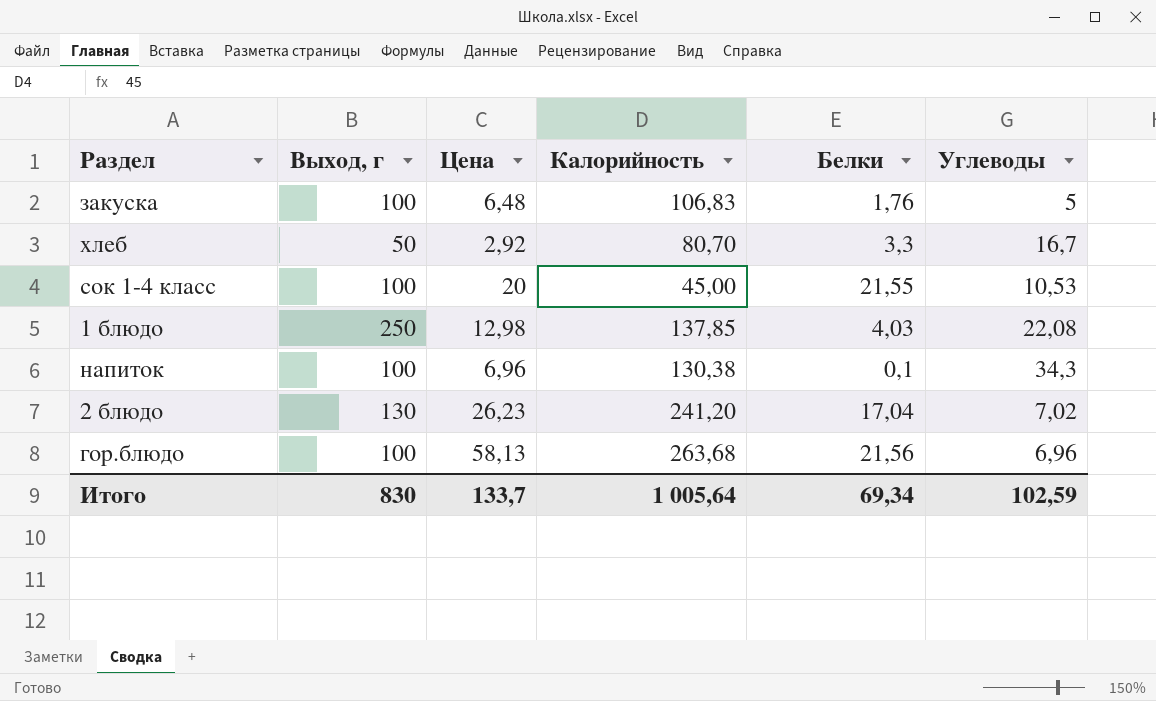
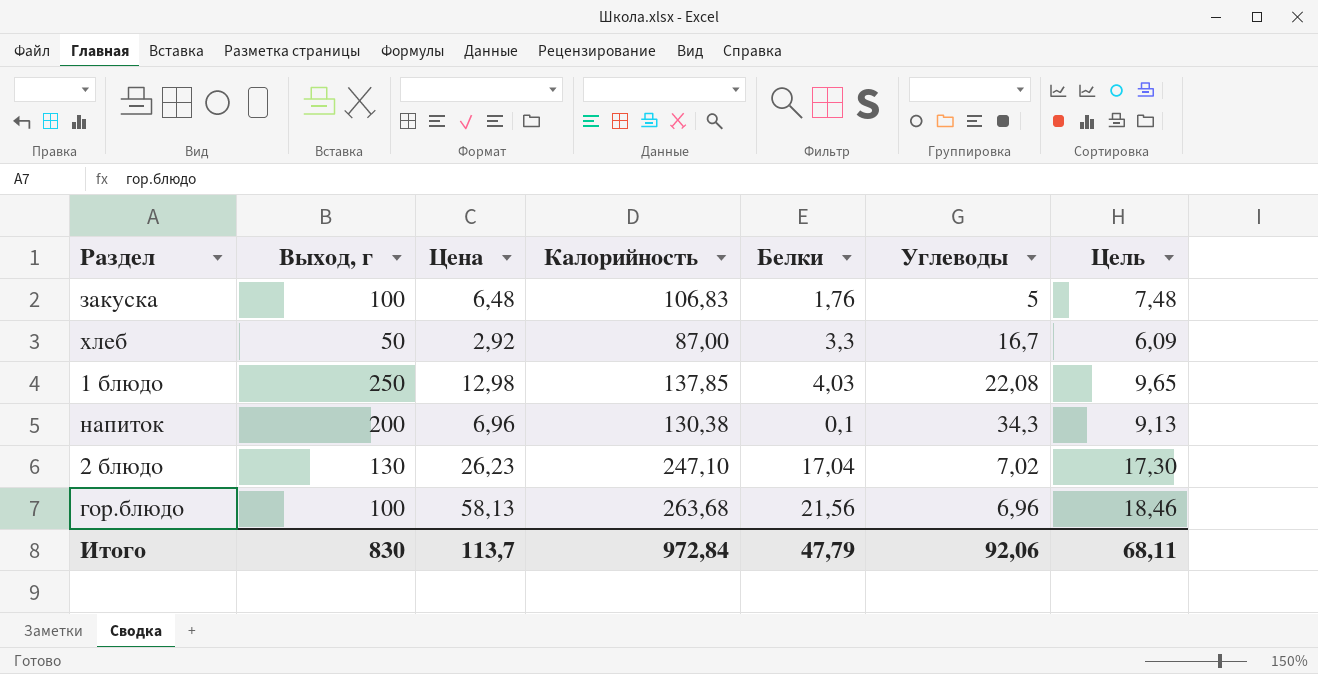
column Цель | formula: none -> [Калорийность] * 0,07
row сок 1-4 класс: 100 | 20 | 45,00 | 21,55 | 10,53 -> none
хлеб | Калорийность: 80,70 -> 87,00
напиток | Выход, г: 100 -> 200
2 блюдо | Калорийность: 241,20 -> 247,10
Итого | Цена: 133,7 -> 113,7
Итого | Калорийность: 1 005,64 -> 972,84
Итого | Белки: 69,34 -> 47,79
Итого | Углеводы: 102,59 -> 92,06

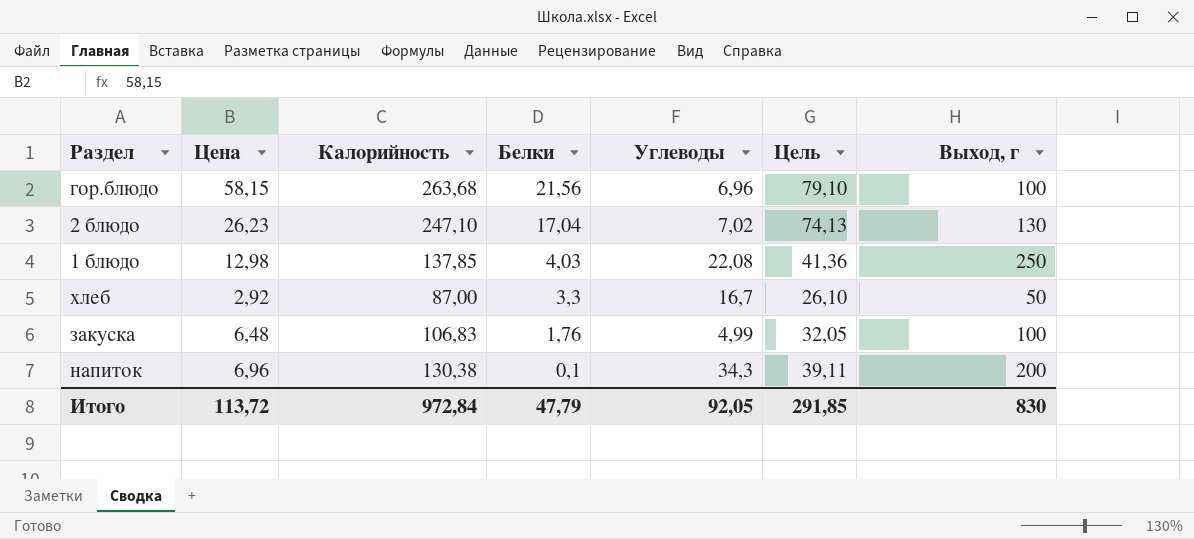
row order: none -> Белки descending
column Цель | formula: [Калорийность] * 0,07 -> [Калорийность] * 0,3
column Выход, г | position: 2 -> 7
гор.блюдо | Цена: 58,13 -> 58,15
закуска | Углеводы: 5 -> 4,99
Итого | Цена: 113,7 -> 113,72
Итого | Углеводы: 92,06 -> 92,05
Итого | Цель: 68,11 -> 291,85

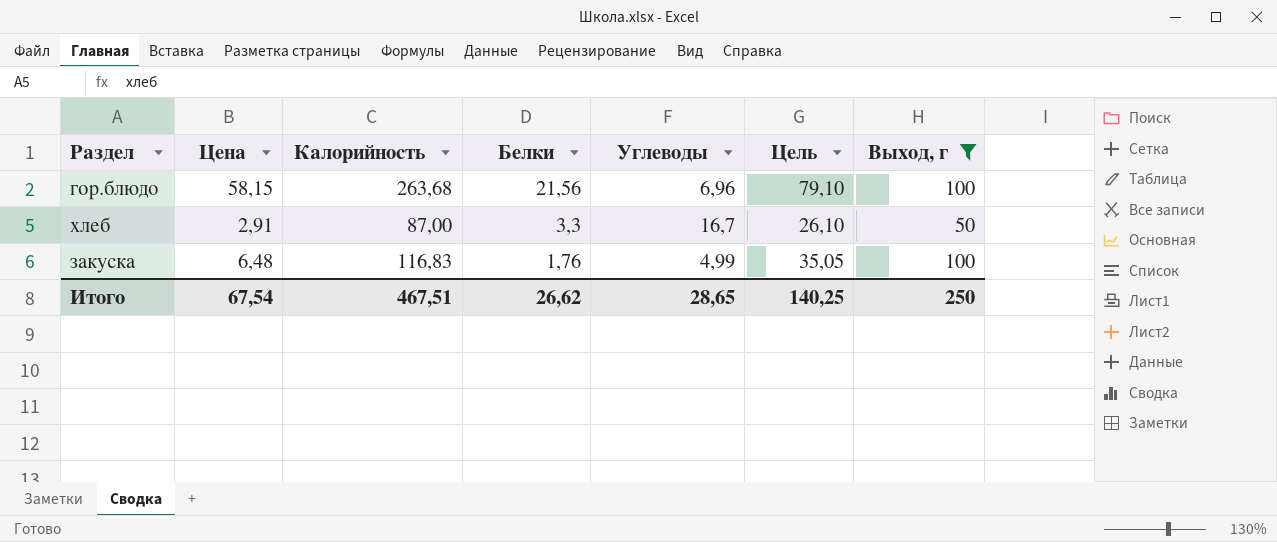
filter: none -> Выход, г <= 100
хлеб | Цена: 2,92 -> 2,91
закуска | Калорийность: 106,83 -> 116,83
закуска | Цель: 32,05 -> 35,05
Итого | Цена: 113,72 -> 67,54
Итого | Калорийность: 972,84 -> 467,51
Итого | Белки: 47,79 -> 26,62
Итого | Углеводы: 92,05 -> 28,65
Итого | Цель: 291,85 -> 140,25
Итого | Выход, г: 830 -> 250

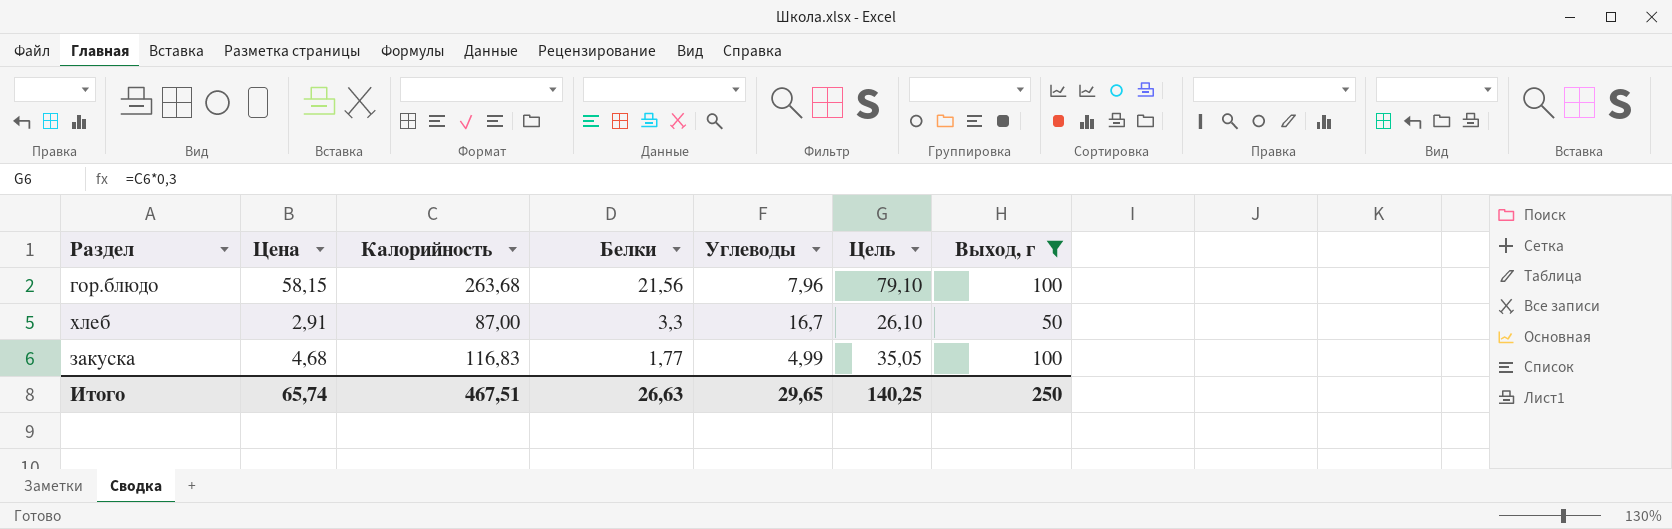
гор.блюдо | Углеводы: 6,96 -> 7,96
закуска | Цена: 6,48 -> 4,68
закуска | Белки: 1,76 -> 1,77
Итого | Цена: 67,54 -> 65,74
Итого | Белки: 26,62 -> 26,63
Итого | Углеводы: 28,65 -> 29,65

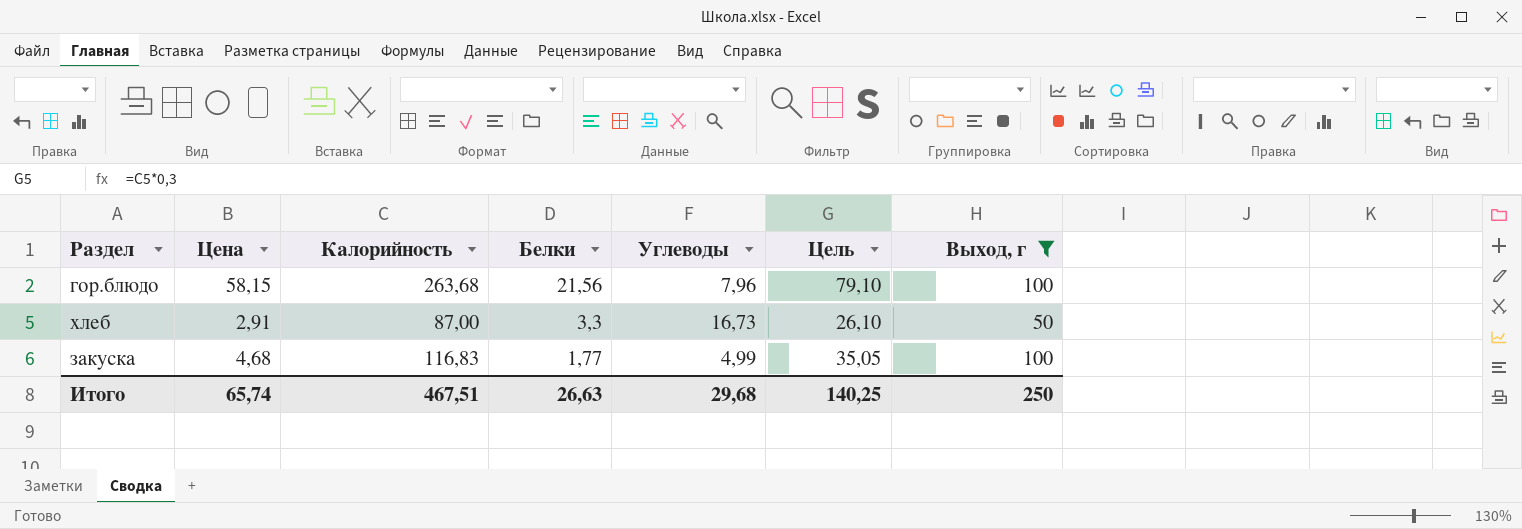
хлеб | Углеводы: 16,7 -> 16,73
Итого | Углеводы: 29,65 -> 29,68

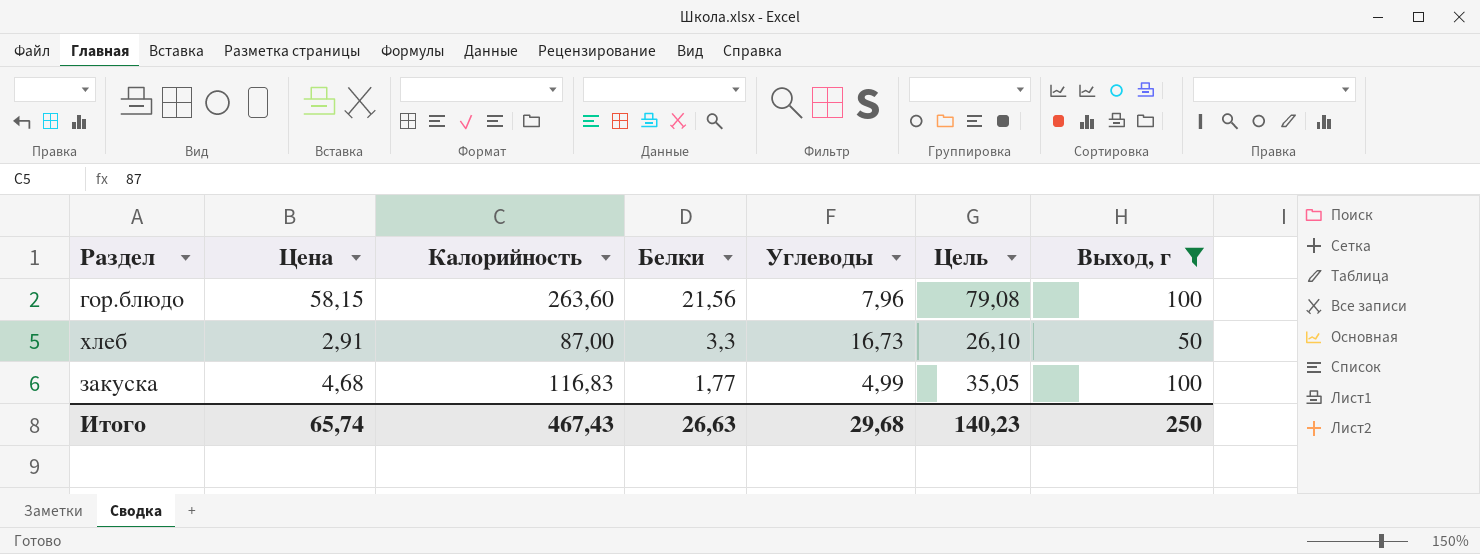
гор.блюдо | Калорийность: 263,68 -> 263,60
гор.блюдо | Цель: 79,10 -> 79,08
Итого | Калорийность: 467,51 -> 467,43
Итого | Цель: 140,25 -> 140,23

